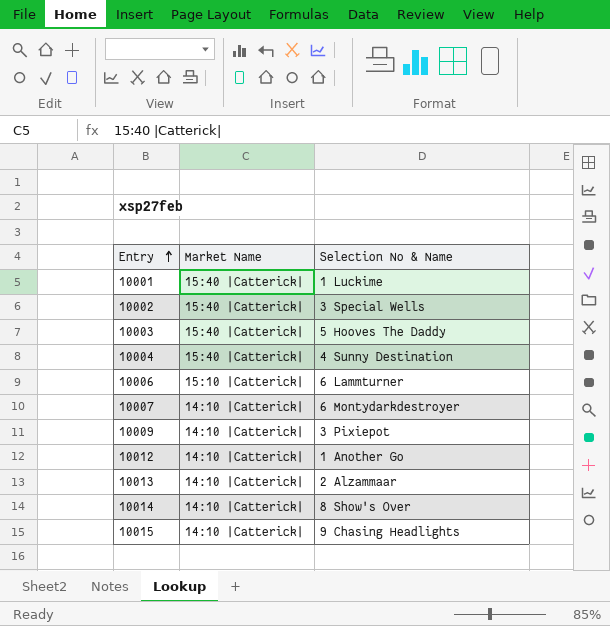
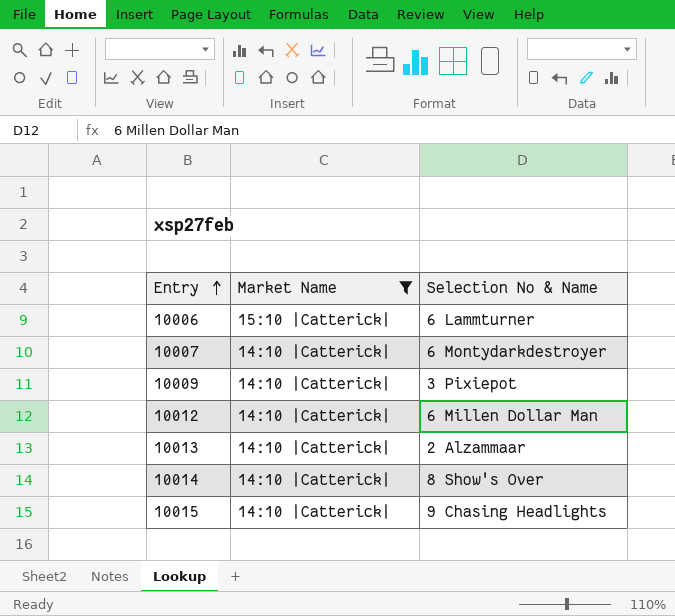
filter: none -> Market Name != 15:40 |Catterick|
10012 | Selection No & Name: 1 Another Go -> 6 Millen Dollar Man

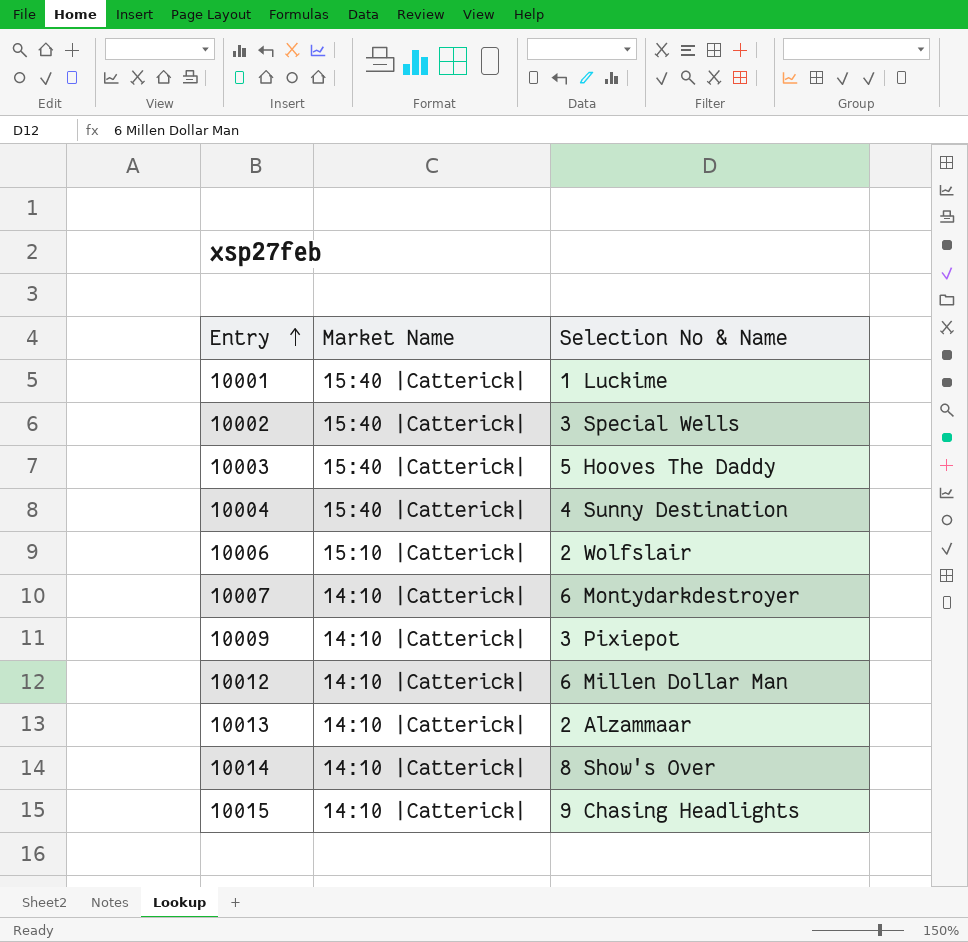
filter: Market Name != 15:40 |Catterick| -> none
10006 | Selection No & Name: 6 Lammturner -> 2 Wolfslair

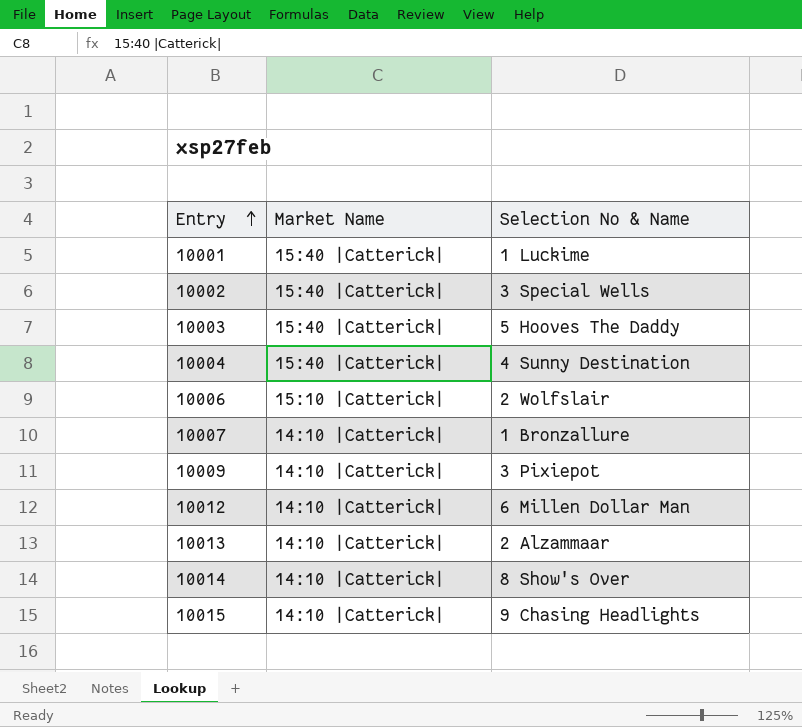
10007 | Selection No & Name: 6 Montydarkdestroyer -> 1 Bronzallure

